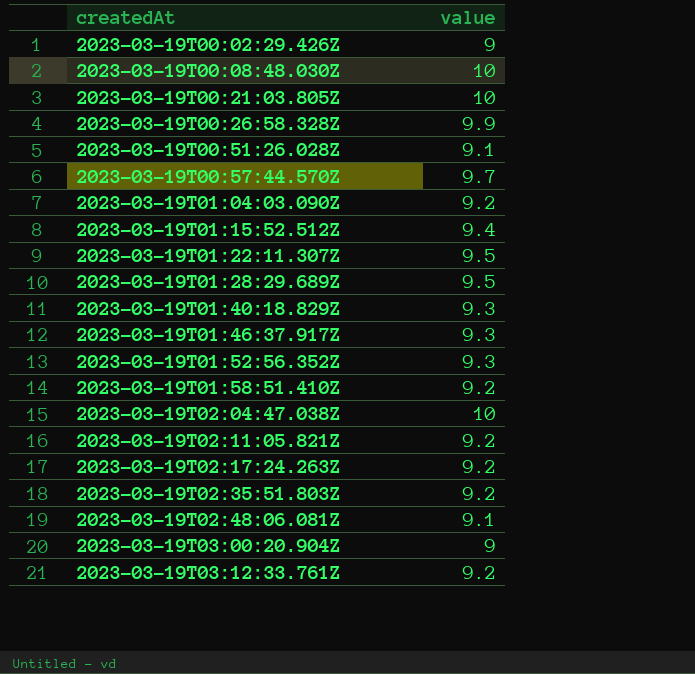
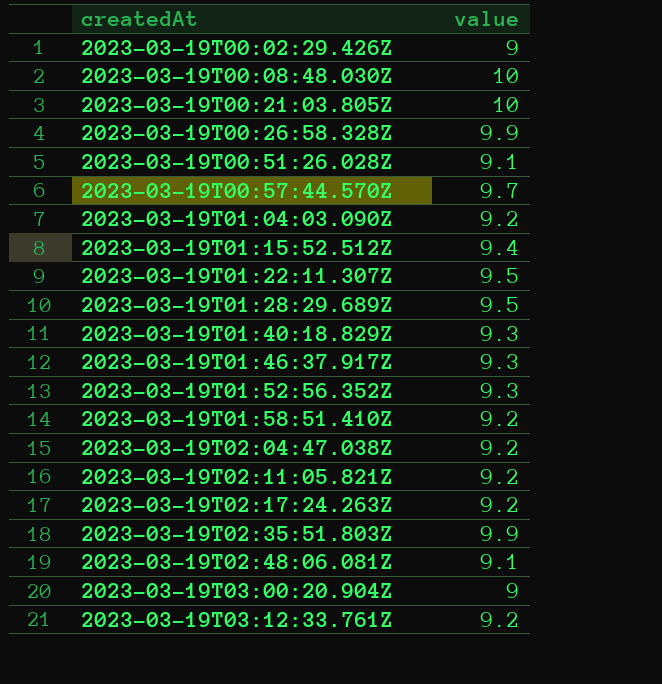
2023-03-19T02:04:47.038Z | value: 10 -> 9.2
2023-03-19T02:35:51.803Z | value: 9.2 -> 9.9

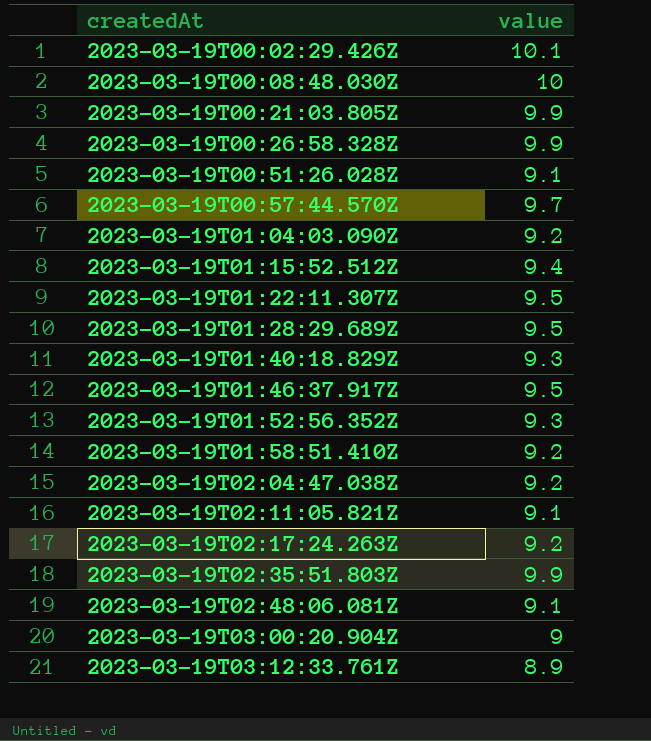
2023-03-19T00:02:29.426Z | value: 9 -> 10.1
2023-03-19T00:21:03.805Z | value: 10 -> 9.9
2023-03-19T01:46:37.917Z | value: 9.3 -> 9.5
2023-03-19T02:11:05.821Z | value: 9.2 -> 9.1
2023-03-19T03:12:33.761Z | value: 9.2 -> 8.9

